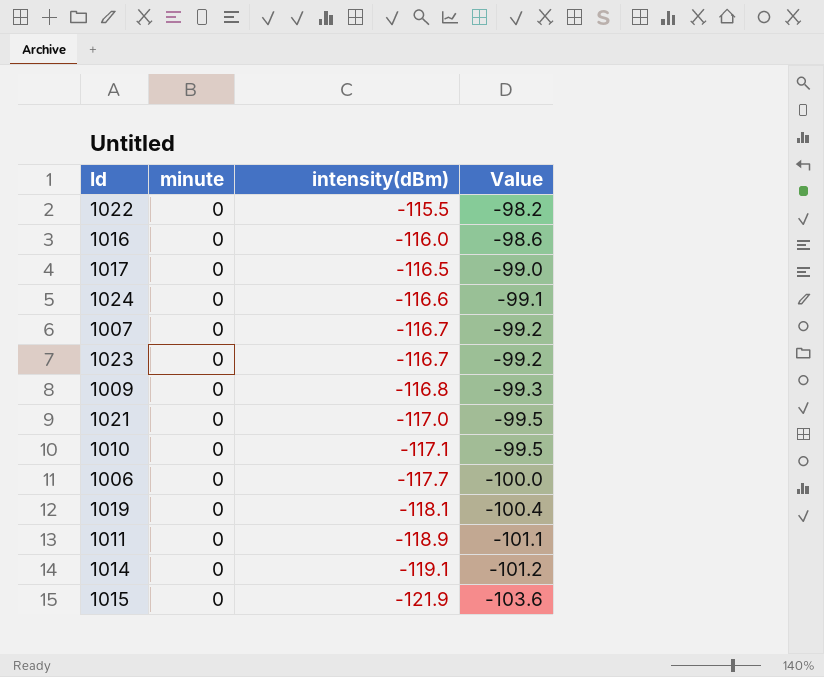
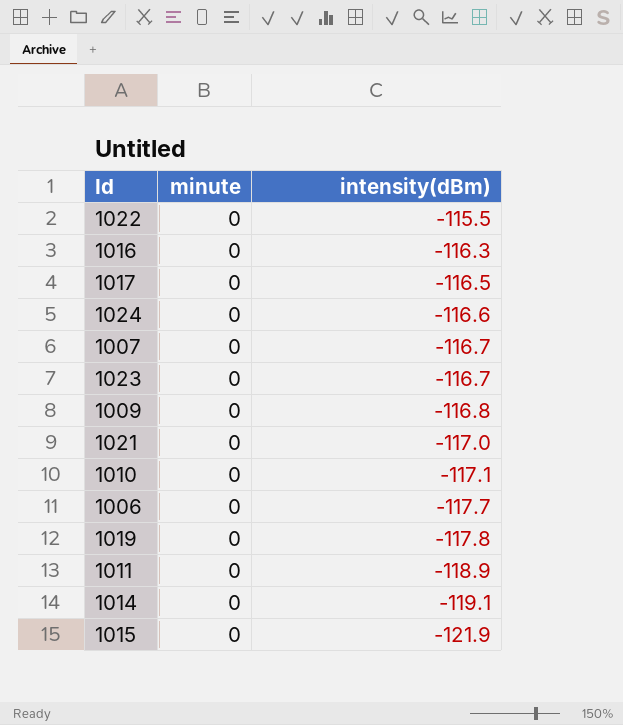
column Value | formula: [intensity(dBm)] * 0.85 -> none
1016 | intensity(dBm): -116.0 -> -116.3
1019 | intensity(dBm): -118.1 -> -117.8

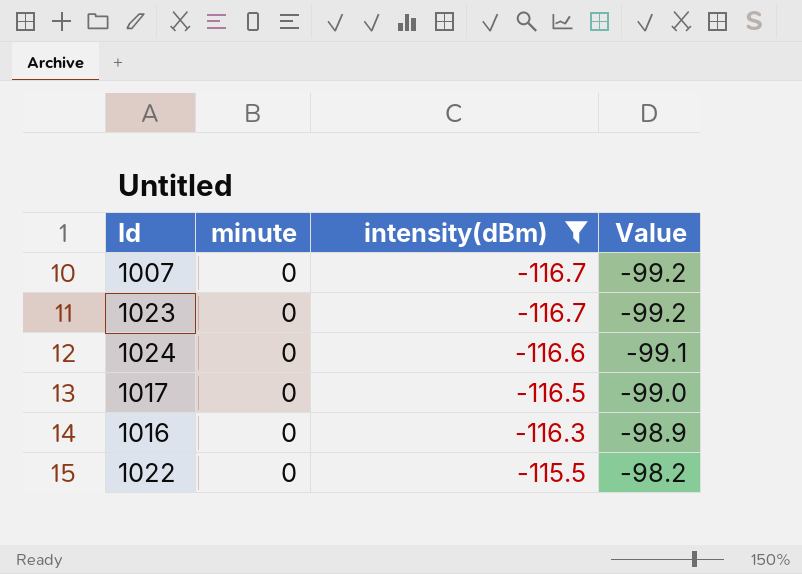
filter: none -> intensity(dBm) >= -116.7
row order: intensity(dBm) descending -> intensity(dBm) ascending
column Value | formula: none -> [intensity(dBm)] * 0.85

